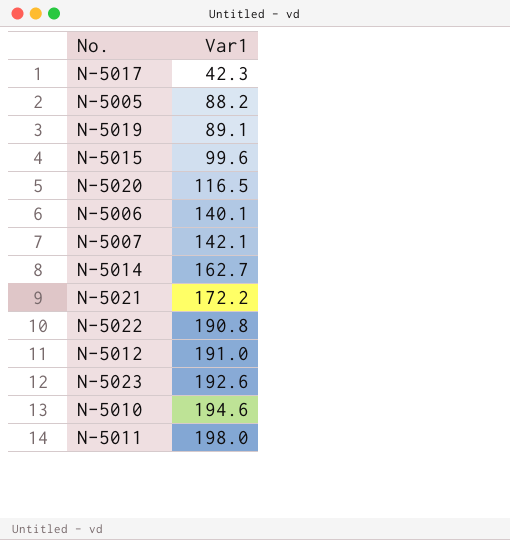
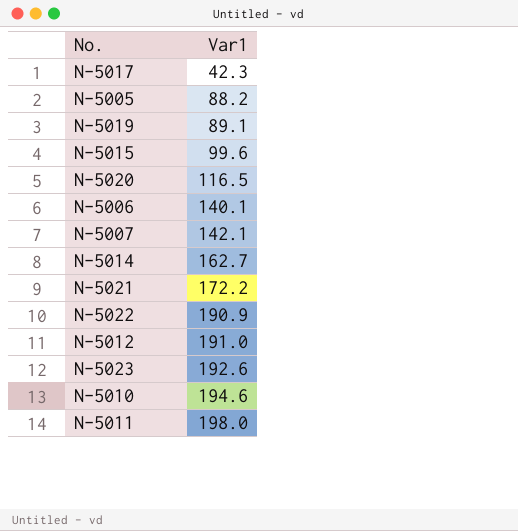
N-5022 | Var1: 190.8 -> 190.9

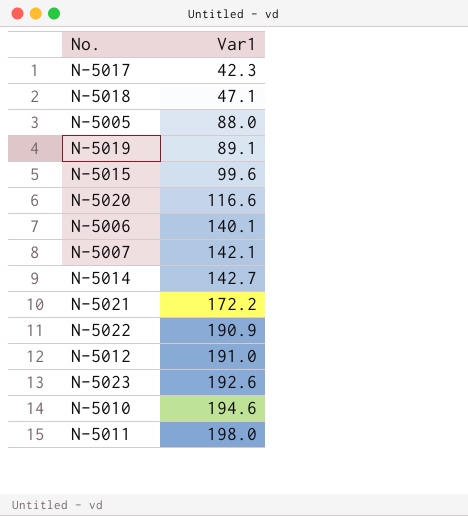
row N-5018: none -> 47.1
N-5005 | Var1: 88.2 -> 88.0
N-5020 | Var1: 116.5 -> 116.6
N-5014 | Var1: 162.7 -> 142.7

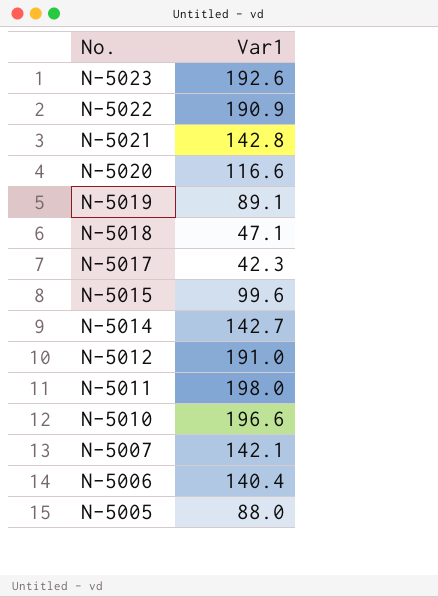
row order: Var1 ascending -> No. descending
N-5021 | Var1: 172.2 -> 142.8
N-5010 | Var1: 194.6 -> 196.6
N-5006 | Var1: 140.1 -> 140.4

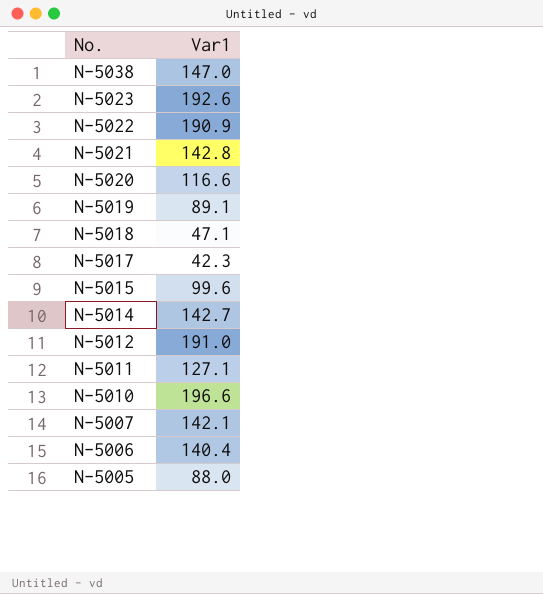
row N-5038: none -> 147.0
N-5011 | Var1: 198.0 -> 127.1

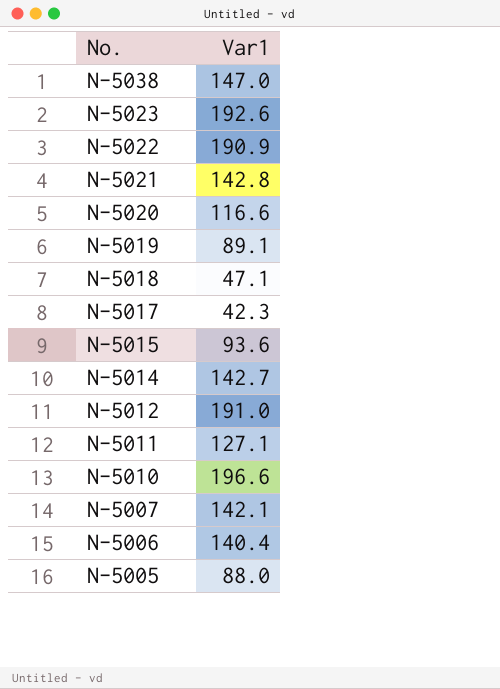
N-5015 | Var1: 99.6 -> 93.6

